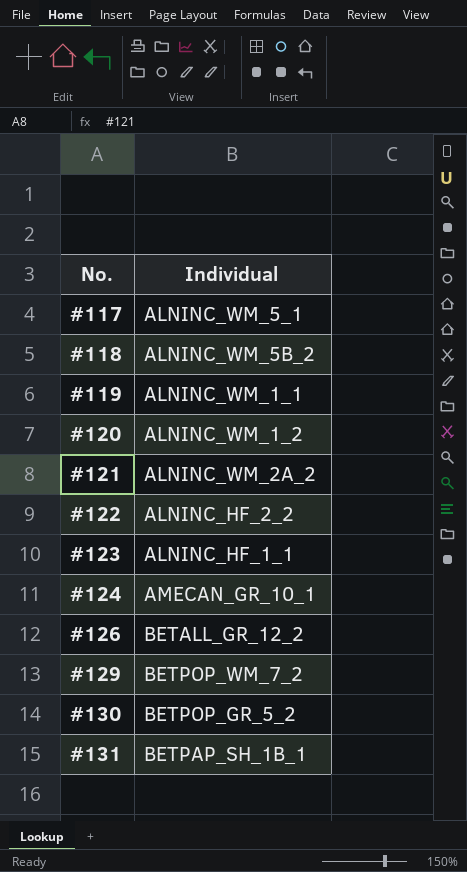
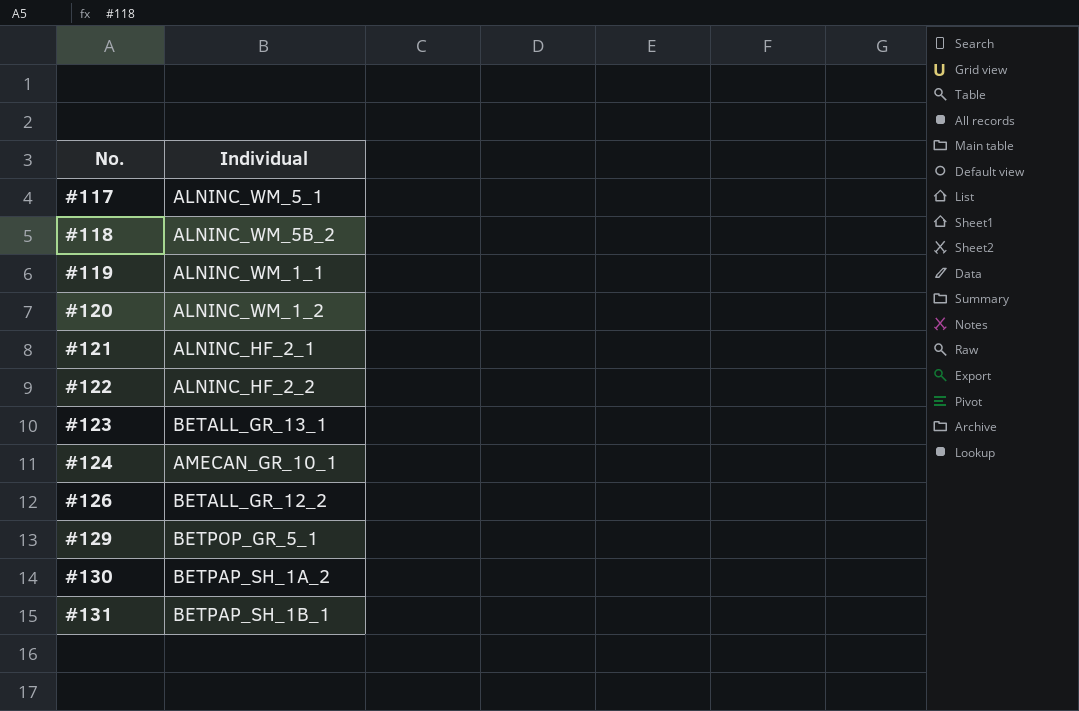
#121 | Individual: ALNINC_WM_2A_2 -> ALNINC_HF_2_1
#123 | Individual: ALNINC_HF_1_1 -> BETALL_GR_13_1
#129 | Individual: BETPOP_WM_7_2 -> BETPOP_GR_5_1
#130 | Individual: BETPOP_GR_5_2 -> BETPAP_SH_1A_2

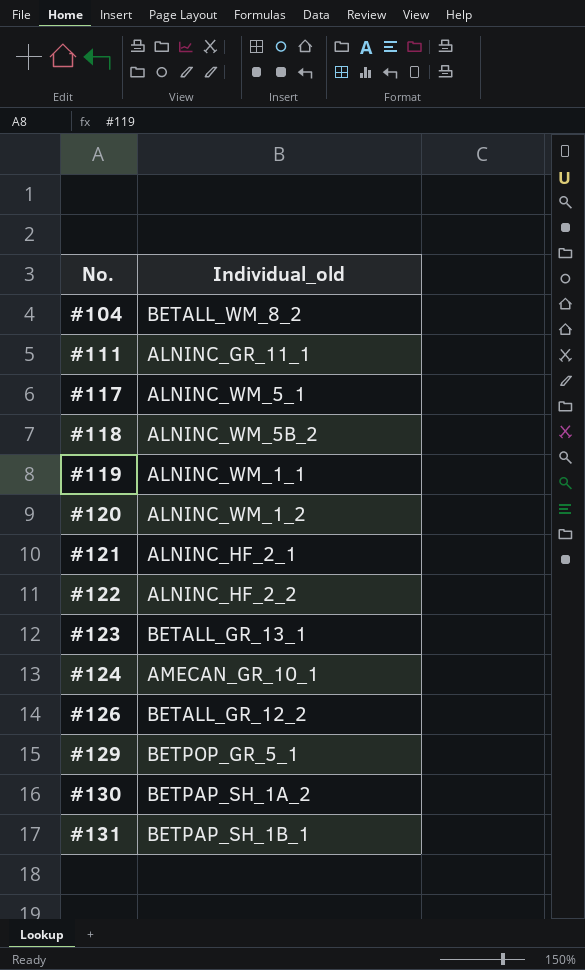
column name: Individual -> Individual_old
row #104: none -> BETALL_WM_8_2
row #111: none -> ALNINC_GR_11_1

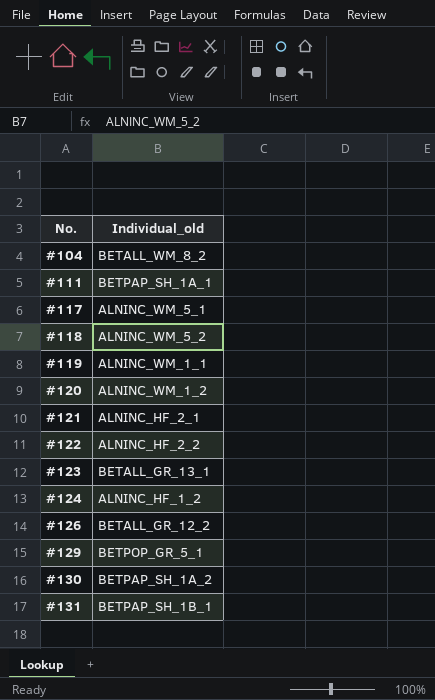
#111 | Individual_old: ALNINC_GR_11_1 -> BETPAP_SH_1A_1
#118 | Individual_old: ALNINC_WM_5B_2 -> ALNINC_WM_5_2
#124 | Individual_old: AMECAN_GR_10_1 -> ALNINC_HF_1_2

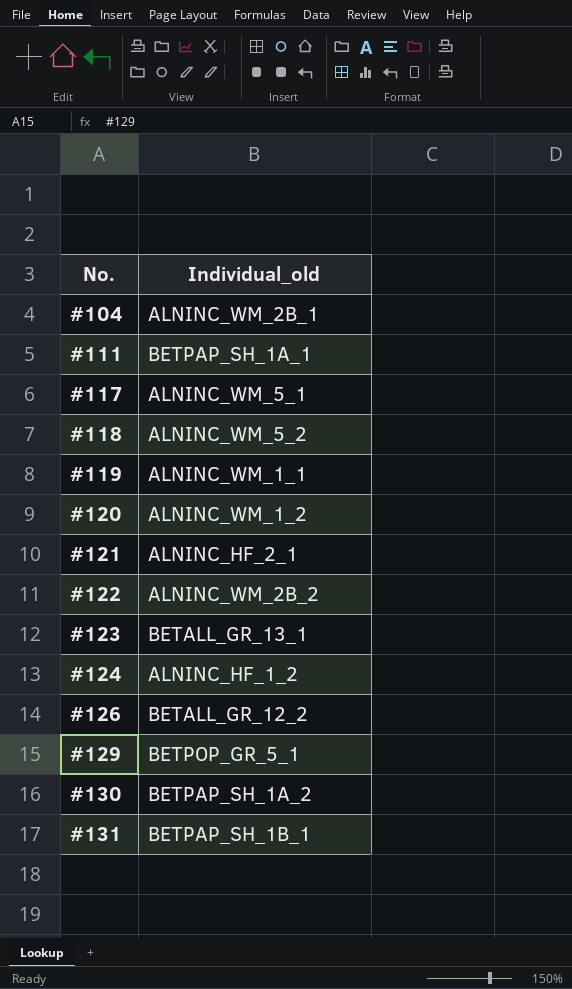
#104 | Individual_old: BETALL_WM_8_2 -> ALNINC_WM_2B_1
#122 | Individual_old: ALNINC_HF_2_2 -> ALNINC_WM_2B_2

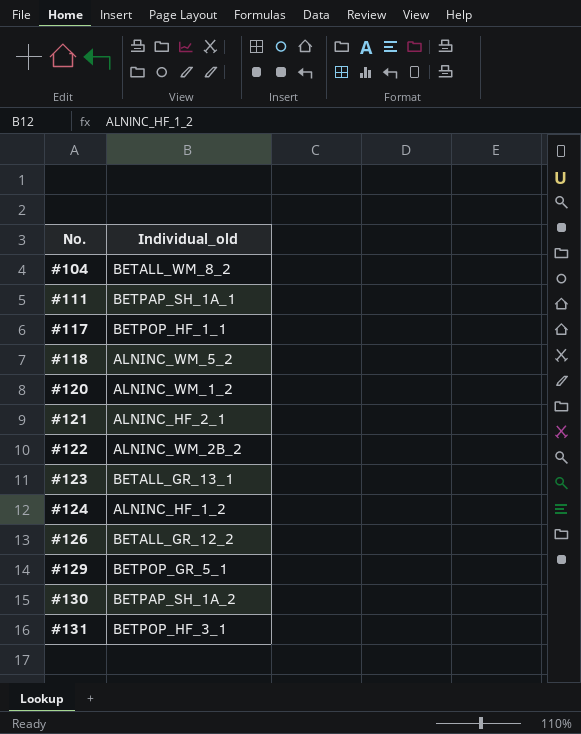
row #119: ALNINC_WM_1_1 -> none
#104 | Individual_old: ALNINC_WM_2B_1 -> BETALL_WM_8_2
#117 | Individual_old: ALNINC_WM_5_1 -> BETPOP_HF_1_1
#131 | Individual_old: BETPAP_SH_1B_1 -> BETPOP_HF_3_1

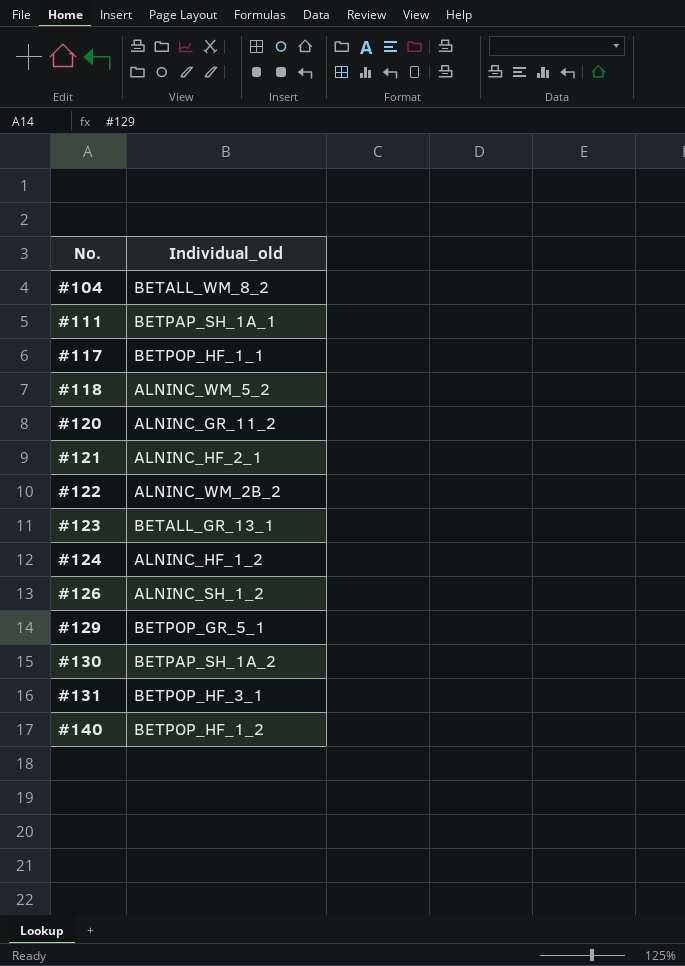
#120 | Individual_old: ALNINC_WM_1_2 -> ALNINC_GR_11_2
#126 | Individual_old: BETALL_GR_12_2 -> ALNINC_SH_1_2
row #140: none -> BETPOP_HF_1_2

